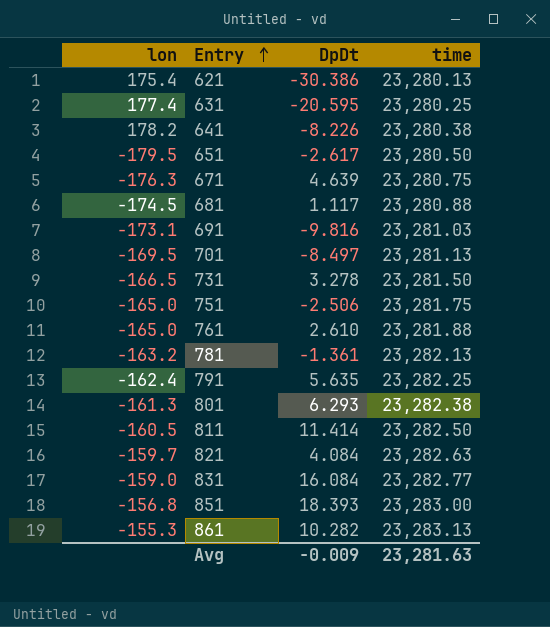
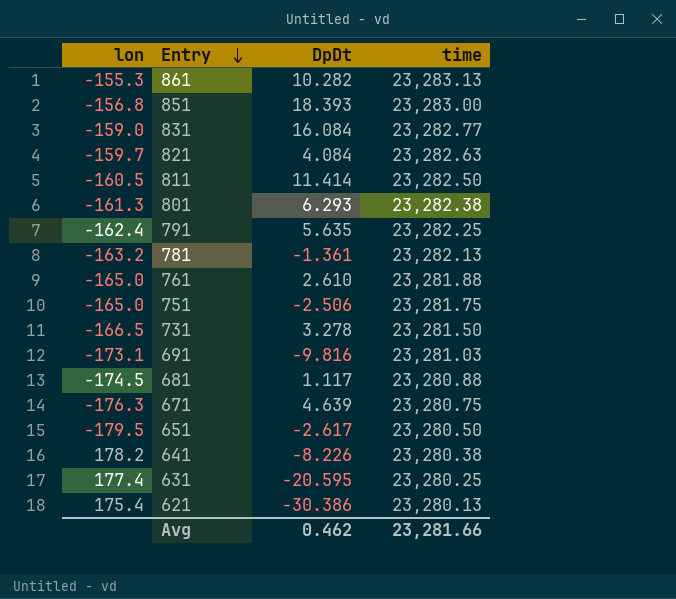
row order: Entry ascending -> Entry descending
row 701: -169.5 | -8.497 | 23,281.13 -> none
Avg | DpDt: -0.009 -> 0.462
Avg | time: 23,281.63 -> 23,281.66

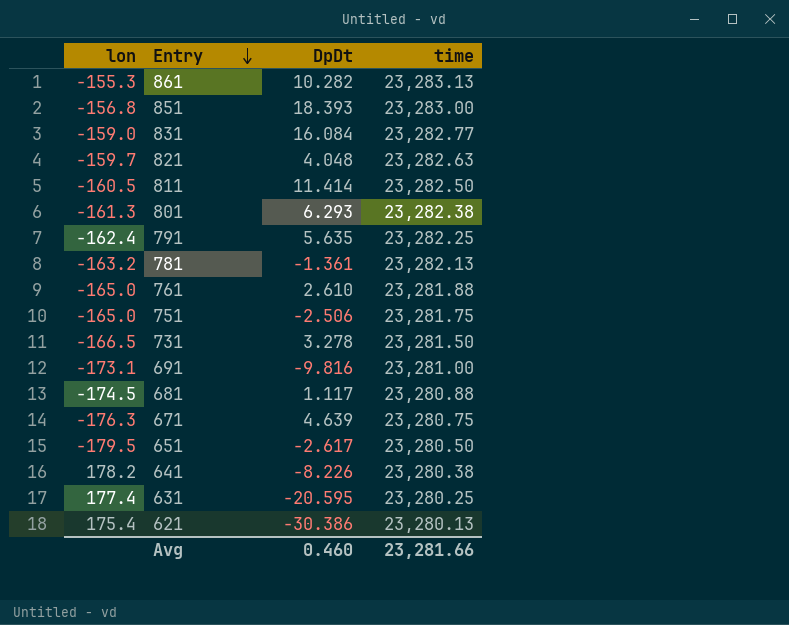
821 | DpDt: 4.084 -> 4.048
691 | time: 23,281.03 -> 23,281.00
Avg | DpDt: 0.462 -> 0.460

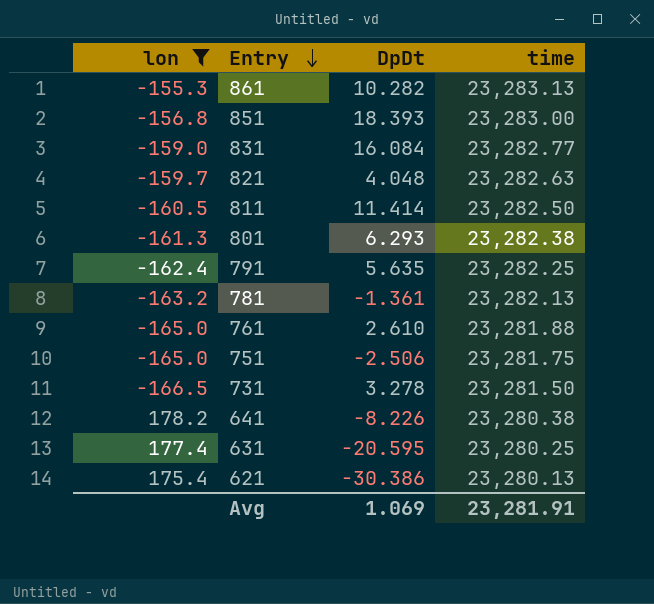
filter: none -> lon >= -166.5
Avg | DpDt: 0.460 -> 1.069
Avg | time: 23,281.66 -> 23,281.91

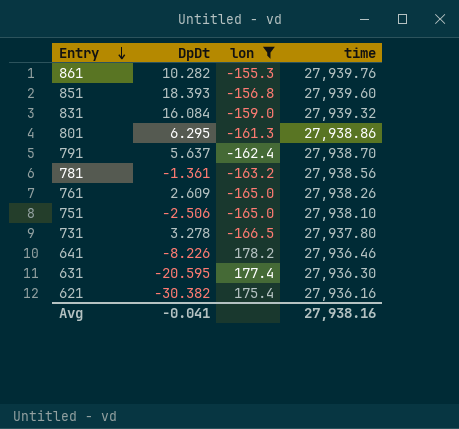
column lon | position: 1 -> 3
row 821: -159.7 | 4.048 | 23,282.63 -> none
row 811: -160.5 | 11.414 | 23,282.50 -> none
861 | time: 23,283.13 -> 27,939.76
851 | time: 23,283.00 -> 27,939.60
831 | time: 23,282.77 -> 27,939.32
801 | DpDt: 6.293 -> 6.295
801 | time: 23,282.38 -> 27,938.86
791 | DpDt: 5.635 -> 5.637
791 | time: 23,282.25 -> 27,938.70
781 | time: 23,282.13 -> 27,938.56
761 | DpDt: 2.610 -> 2.609
761 | time: 23,281.88 -> 27,938.26
751 | time: 23,281.75 -> 27,938.10
731 | time: 23,281.50 -> 27,937.80
641 | time: 23,280.38 -> 27,936.46
631 | time: 23,280.25 -> 27,936.30
621 | DpDt: -30.386 -> -30.382
621 | time: 23,280.13 -> 27,936.16
Avg | DpDt: 1.069 -> -0.041
Avg | time: 23,281.91 -> 27,938.16

